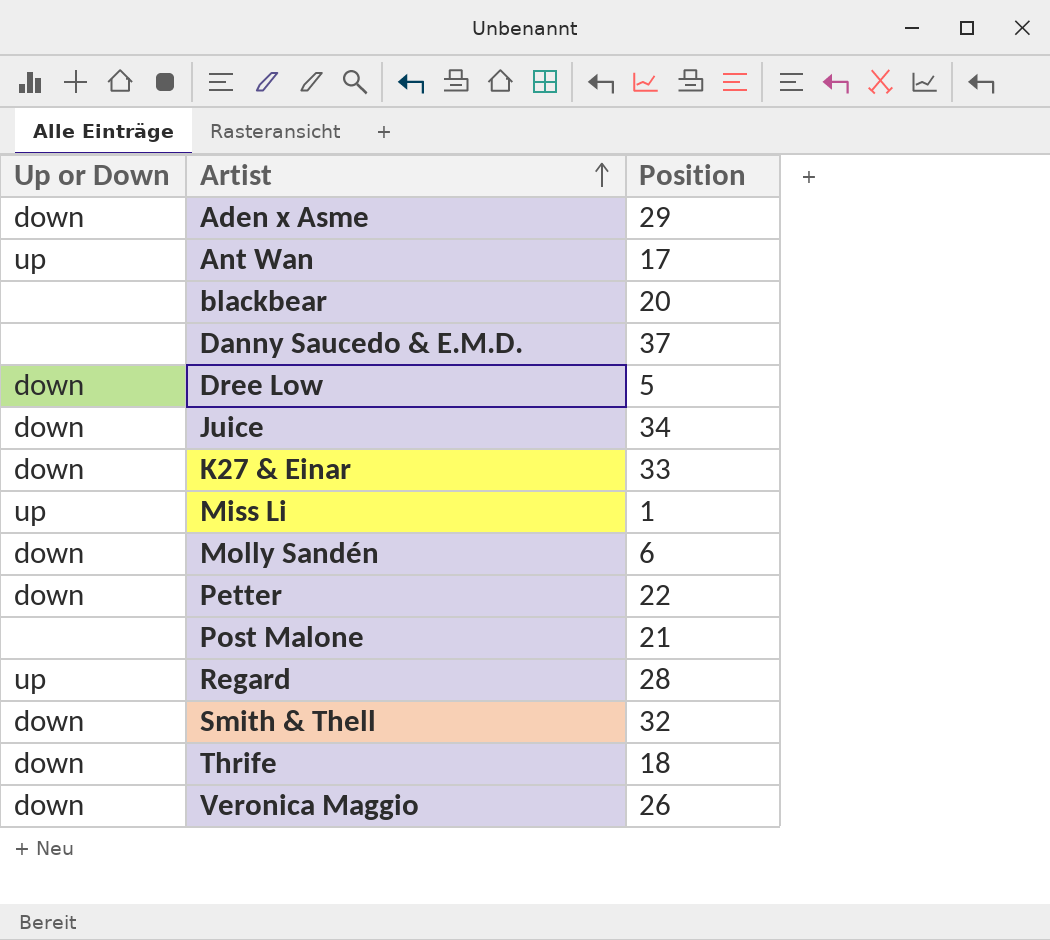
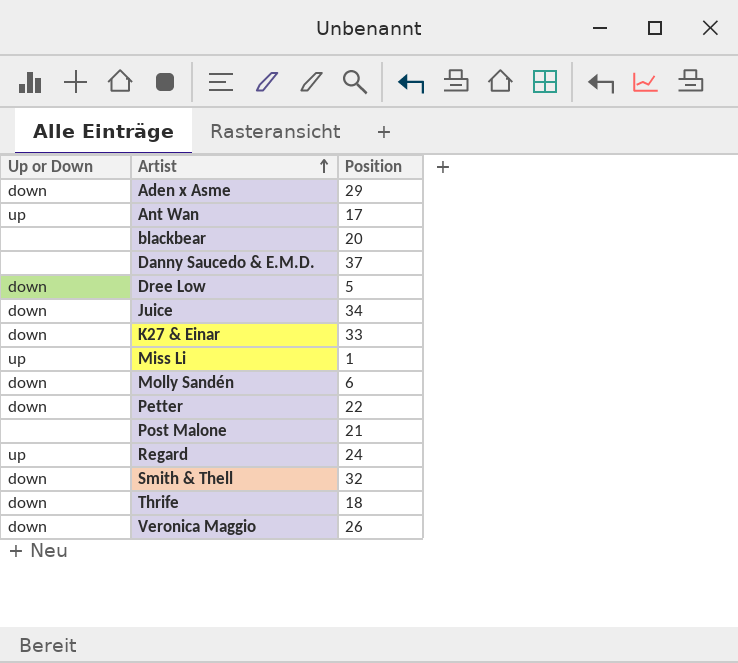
Regard | Position: 28 -> 24

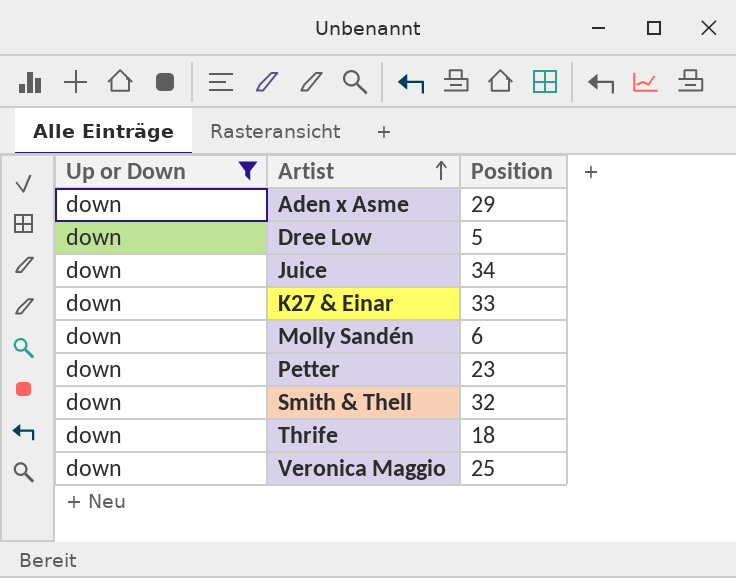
filter: none -> Up or Down = down
Petter | Position: 22 -> 23
Veronica Maggio | Position: 26 -> 25

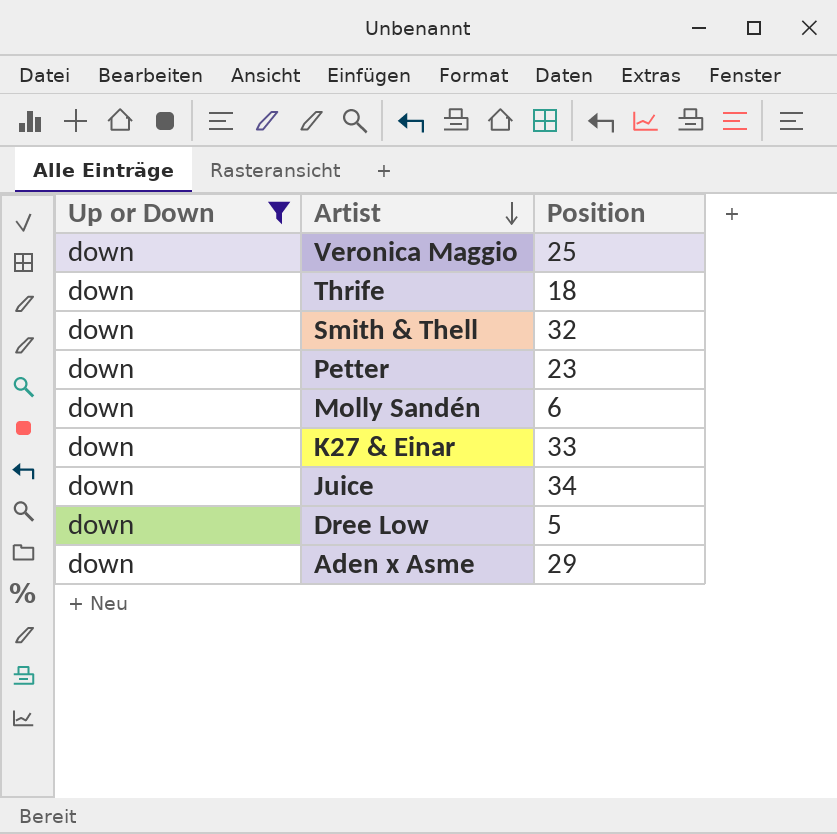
row order: Artist ascending -> Artist descending

